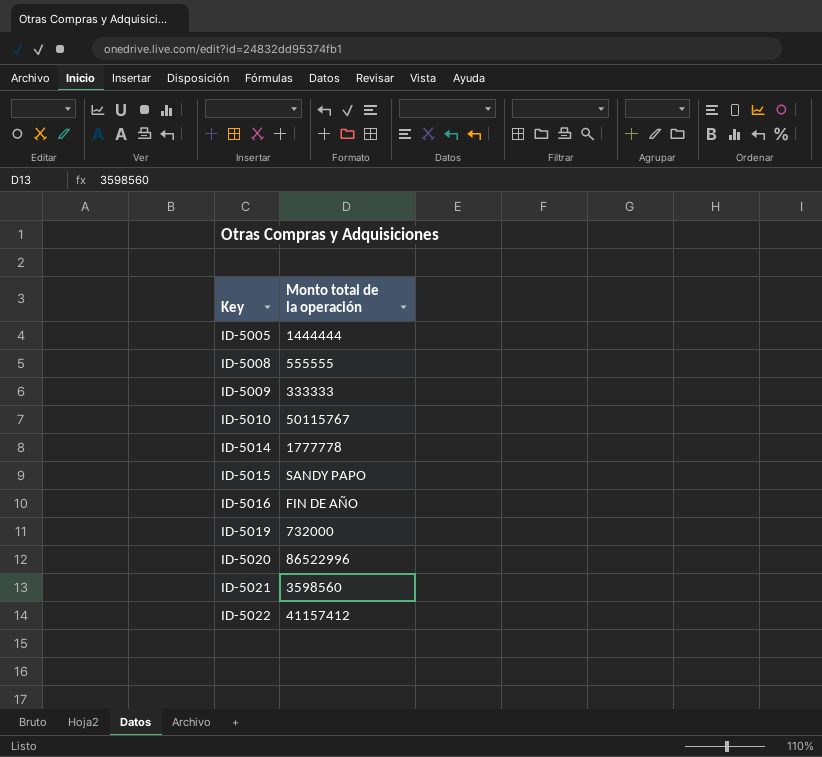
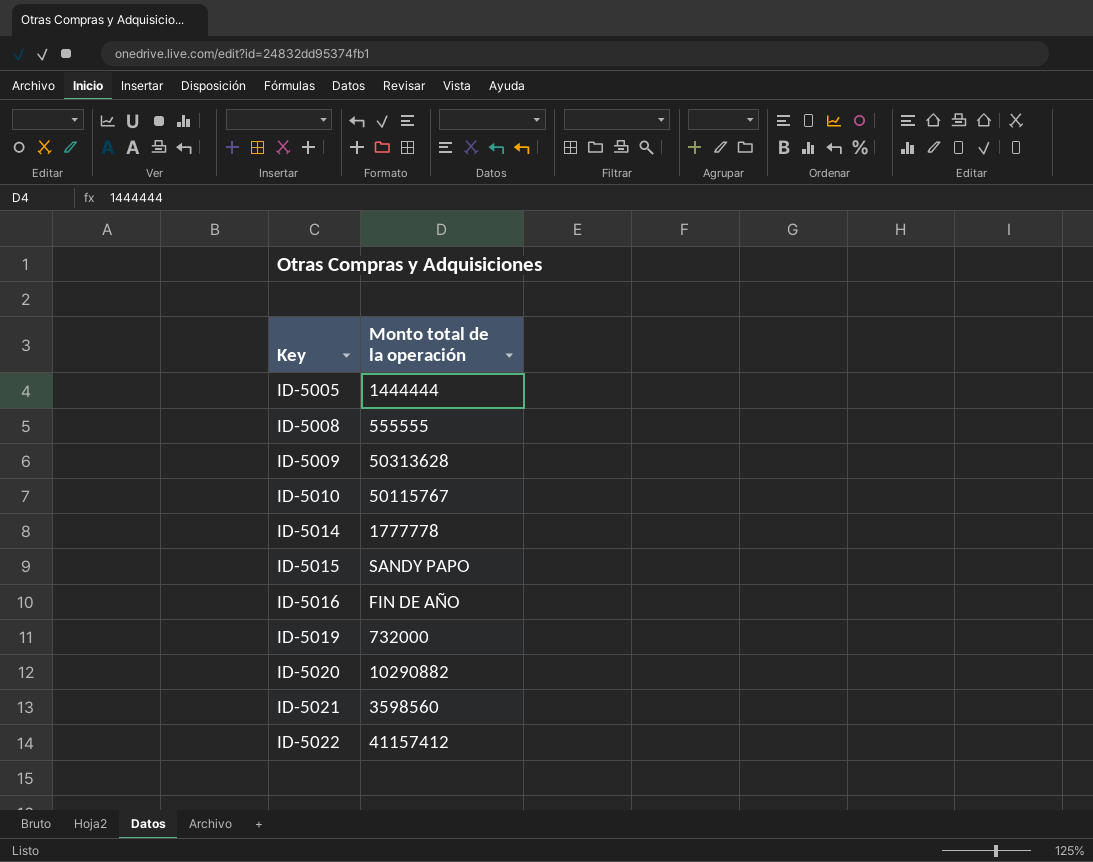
ID-5009 | Monto total de la operación: 333333 -> 50313628
ID-5020 | Monto total de la operación: 86522996 -> 10290882

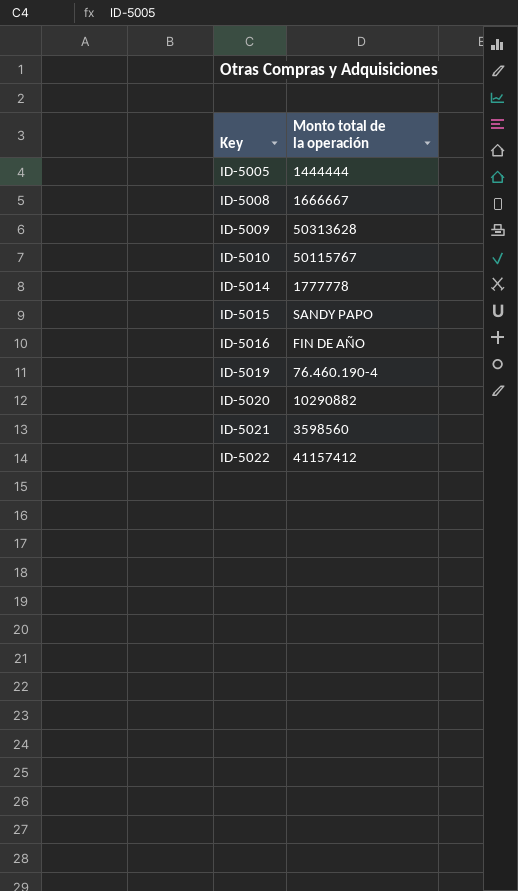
ID-5008 | Monto total de la operación: 555555 -> 1666667
ID-5019 | Monto total de la operación: 732000 -> 76.460.190-4

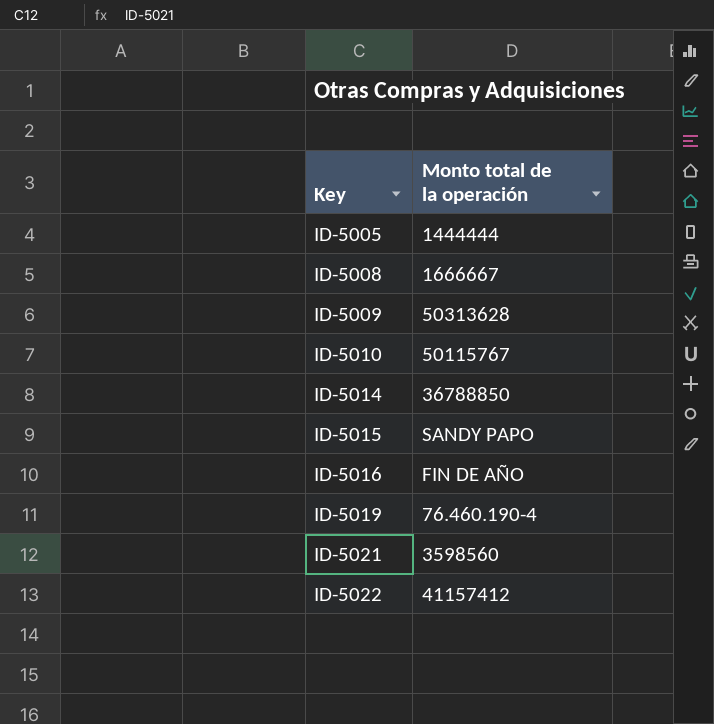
row ID-5020: 10290882 -> none
ID-5014 | Monto total de la operación: 1777778 -> 36788850

